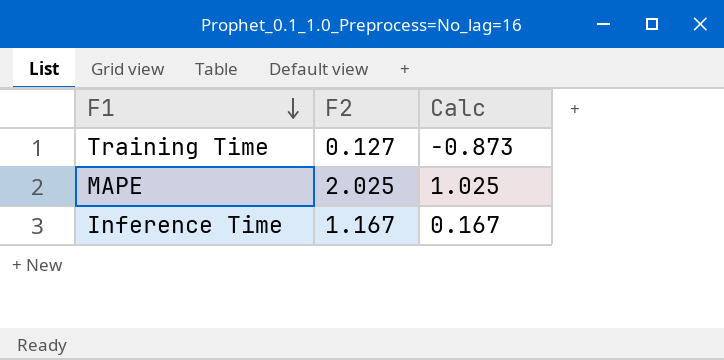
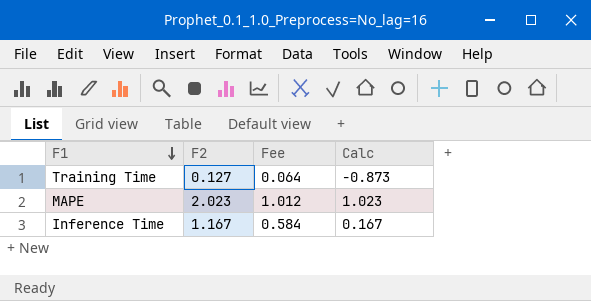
column Fee | formula: none -> [F2] * 0.5
MAPE | F2: 2.025 -> 2.023
MAPE | Calc: 1.025 -> 1.023

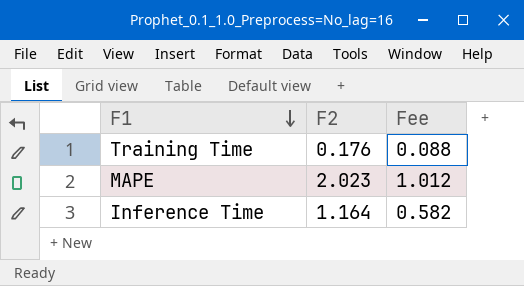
column Calc | formula: [F2] - 1 -> none
Training Time | F2: 0.127 -> 0.176
Training Time | Fee: 0.064 -> 0.088
Inference Time | F2: 1.167 -> 1.164
Inference Time | Fee: 0.584 -> 0.582

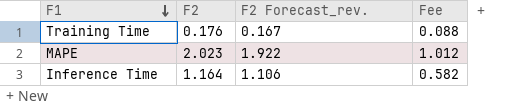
column F2 Forecast_rev. | formula: none -> [F2] * 0.95

